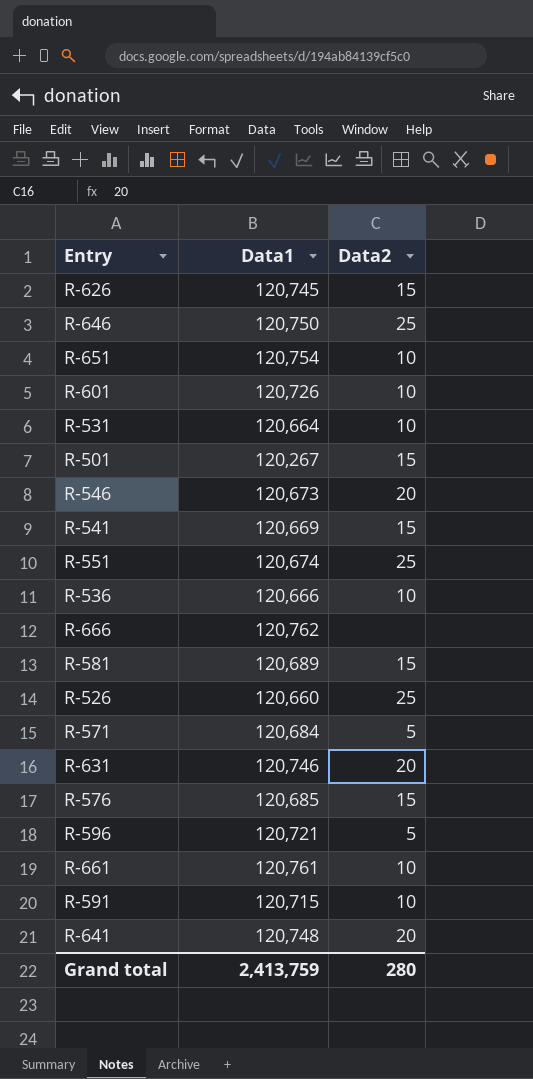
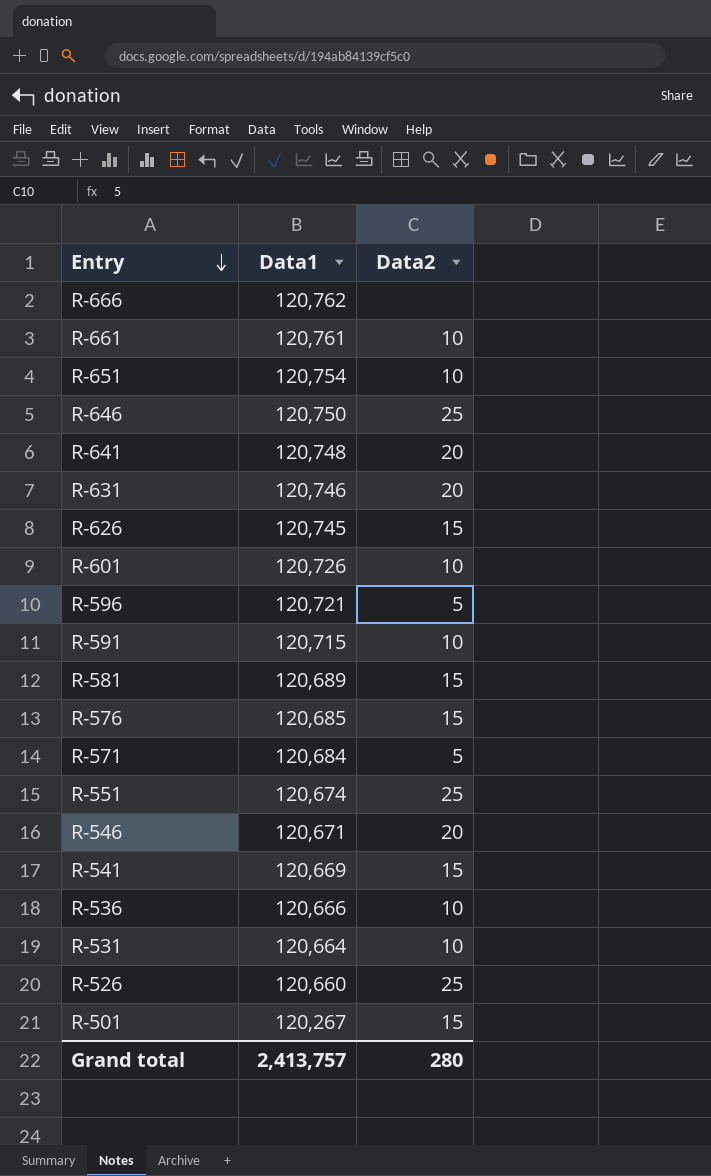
row order: none -> Entry descending
R-546 | Data1: 120,673 -> 120,671
Grand total | Data1: 2,413,759 -> 2,413,757

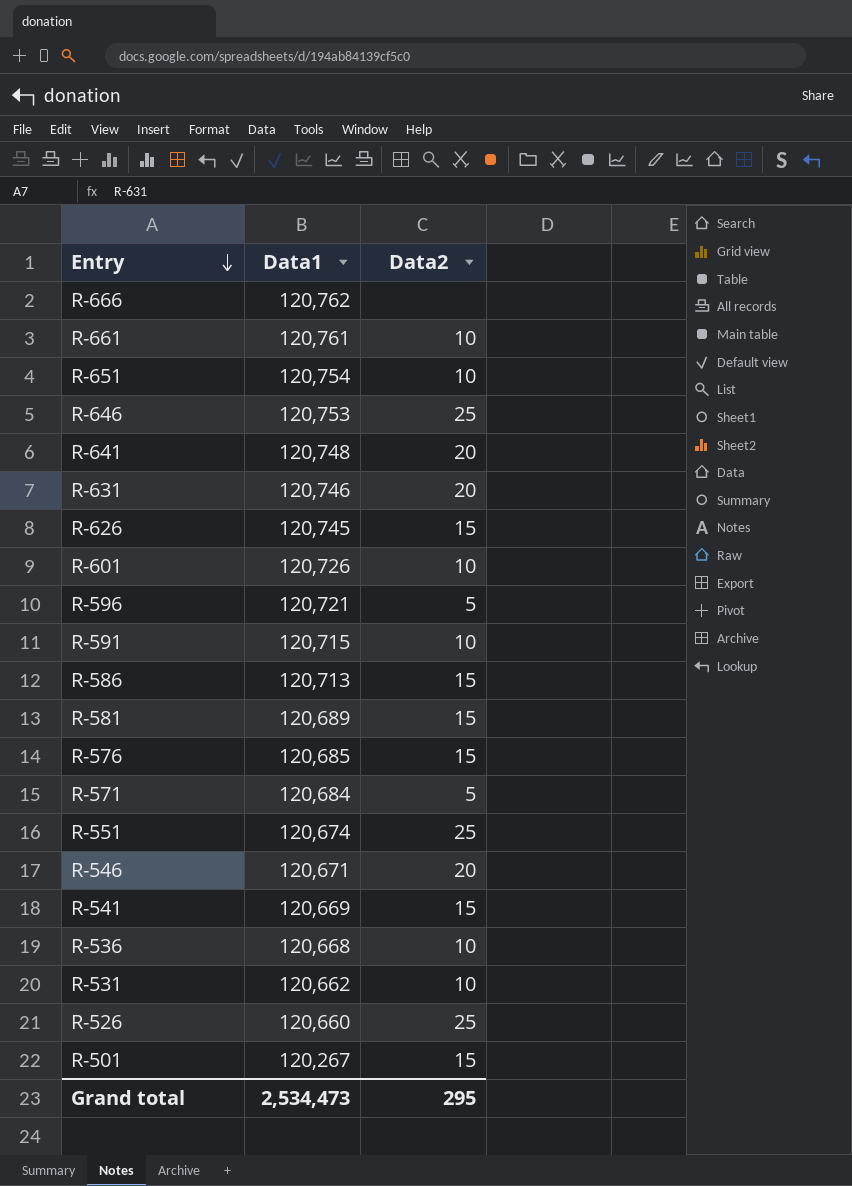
R-646 | Data1: 120,750 -> 120,753
row R-586: none -> 120,713 | 15
R-536 | Data1: 120,666 -> 120,668
R-531 | Data1: 120,664 -> 120,662
Grand total | Data1: 2,413,757 -> 2,534,473
Grand total | Data2: 280 -> 295

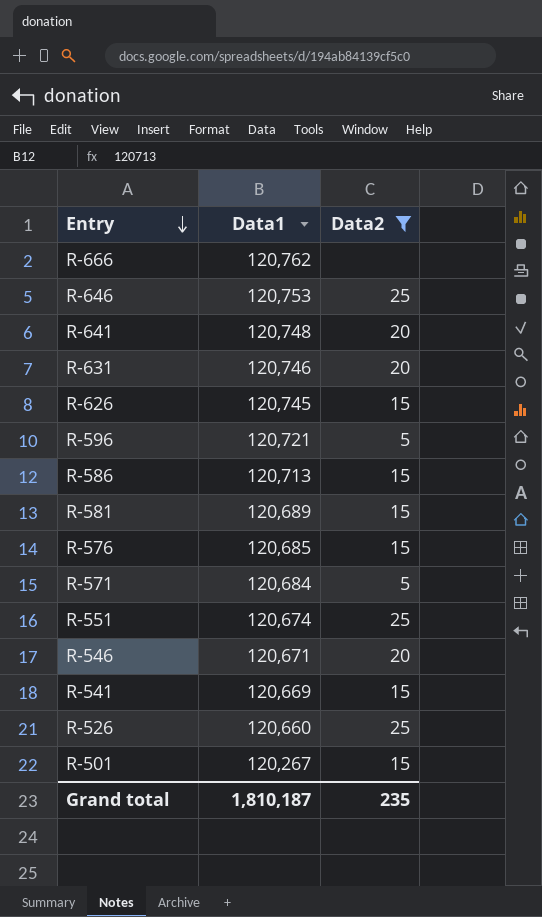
filter: none -> Data2 != 10
Grand total | Data1: 2,534,473 -> 1,810,187
Grand total | Data2: 295 -> 235

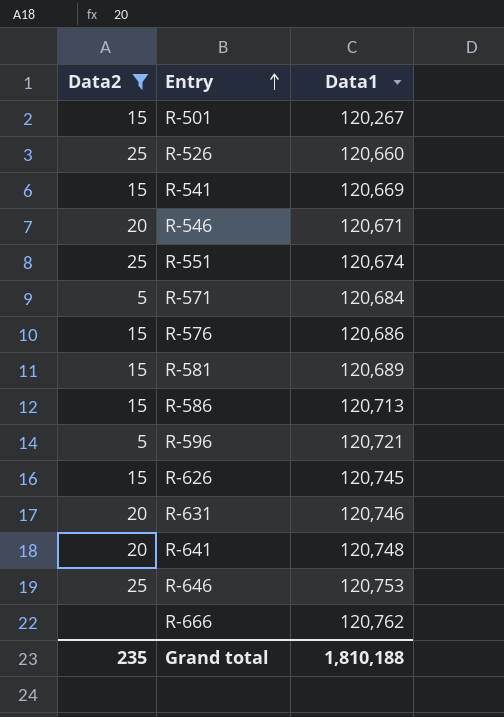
row order: Entry descending -> Entry ascending
column Data2 | position: 3 -> 1
R-576 | Data1: 120,685 -> 120,686
Grand total | Data1: 1,810,187 -> 1,810,188

